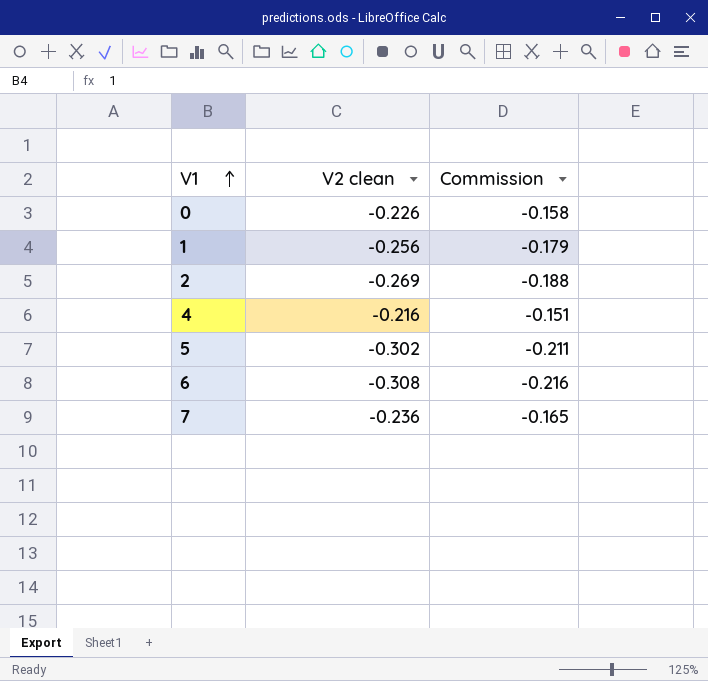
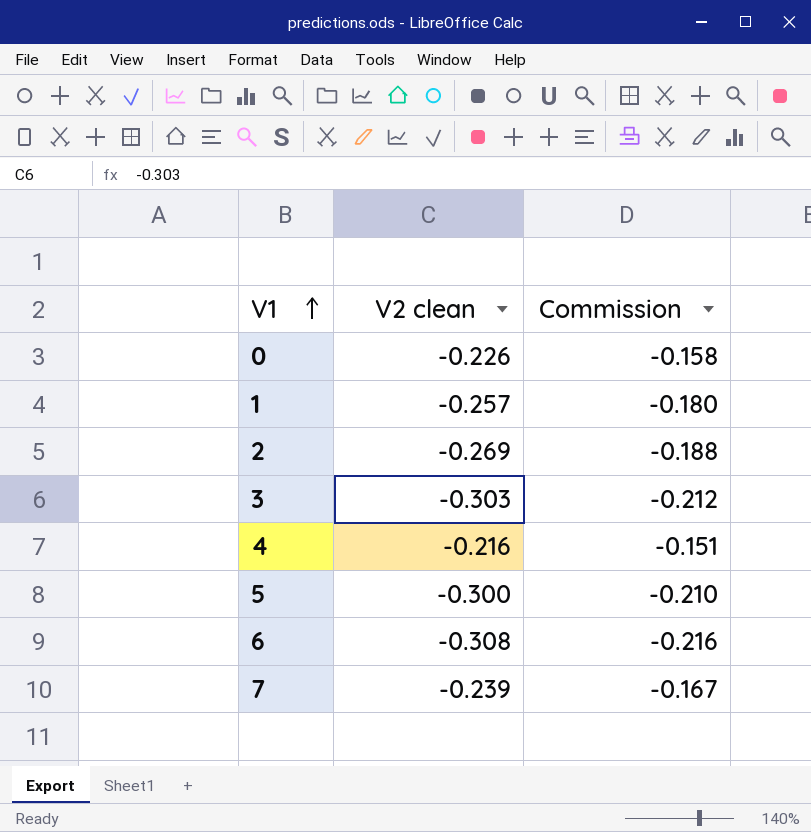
1 | V2 clean: -0.256 -> -0.257
1 | Commission: -0.179 -> -0.180
row 3: none -> -0.303 | -0.212
5 | V2 clean: -0.302 -> -0.300
5 | Commission: -0.211 -> -0.210
7 | V2 clean: -0.236 -> -0.239
7 | Commission: -0.165 -> -0.167

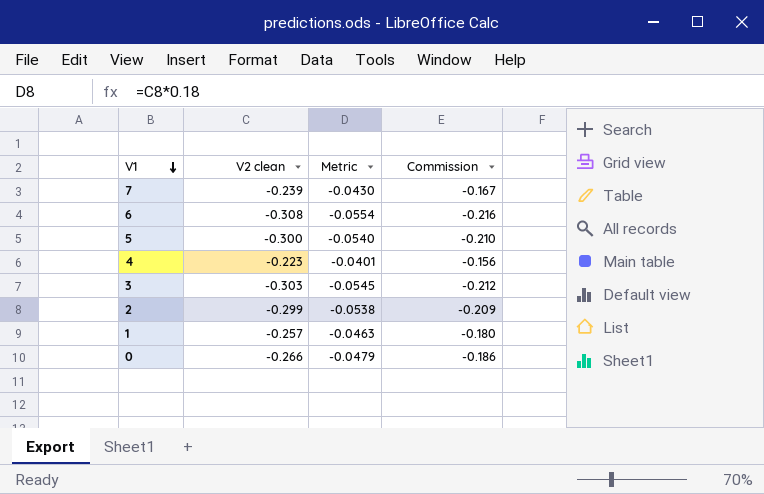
row order: V1 ascending -> V1 descending
column Metric | formula: none -> [V2 clean] * 0.18
4 | V2 clean: -0.216 -> -0.223
4 | Commission: -0.151 -> -0.156
2 | V2 clean: -0.269 -> -0.299
2 | Commission: -0.188 -> -0.209
0 | V2 clean: -0.226 -> -0.266
0 | Commission: -0.158 -> -0.186

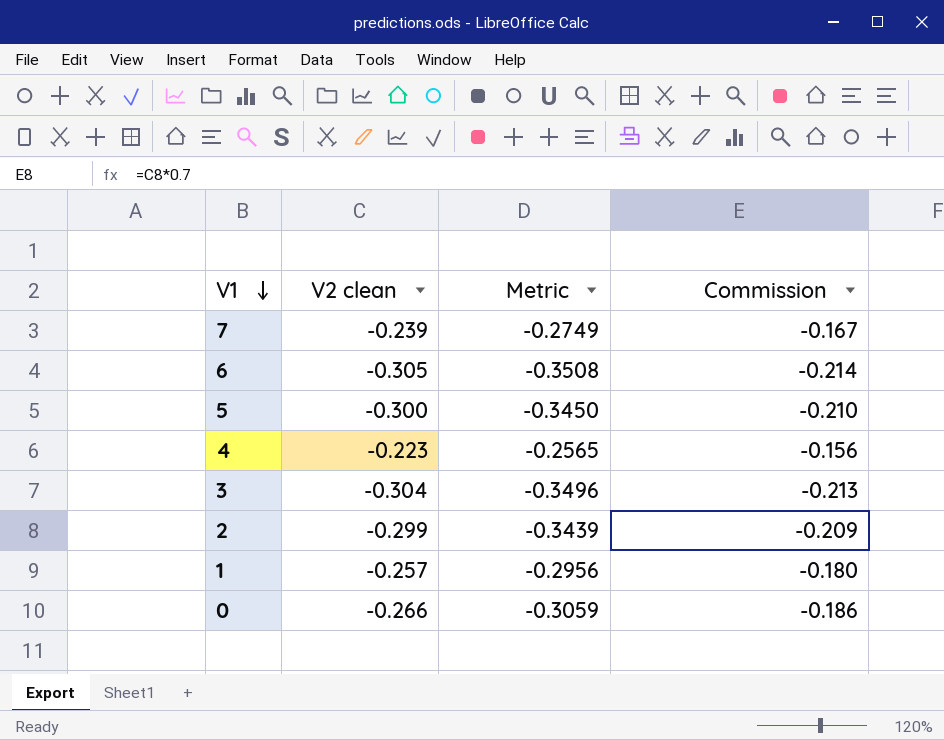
column Metric | formula: [V2 clean] * 0.18 -> [V2 clean] * 1.15
6 | V2 clean: -0.308 -> -0.305
6 | Commission: -0.216 -> -0.214
3 | V2 clean: -0.303 -> -0.304
3 | Commission: -0.212 -> -0.213

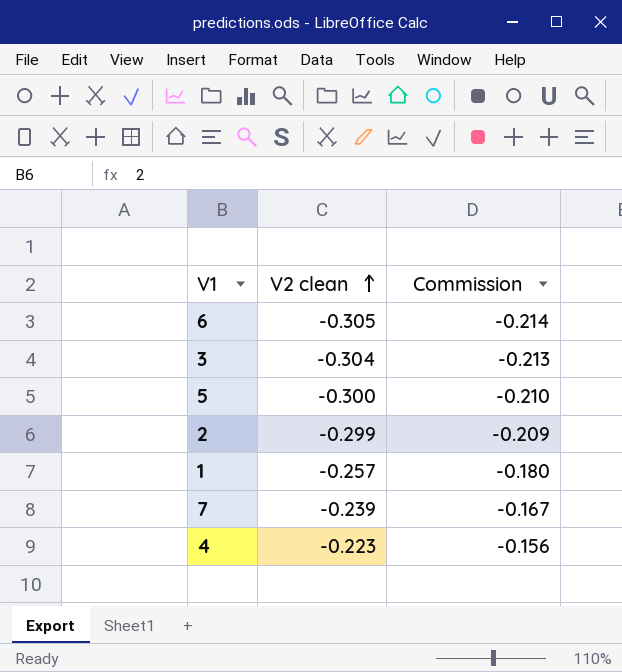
row order: V1 descending -> V2 clean ascending
column Metric | formula: [V2 clean] * 1.15 -> none
row 0: -0.266 | -0.3059 | -0.186 -> none

